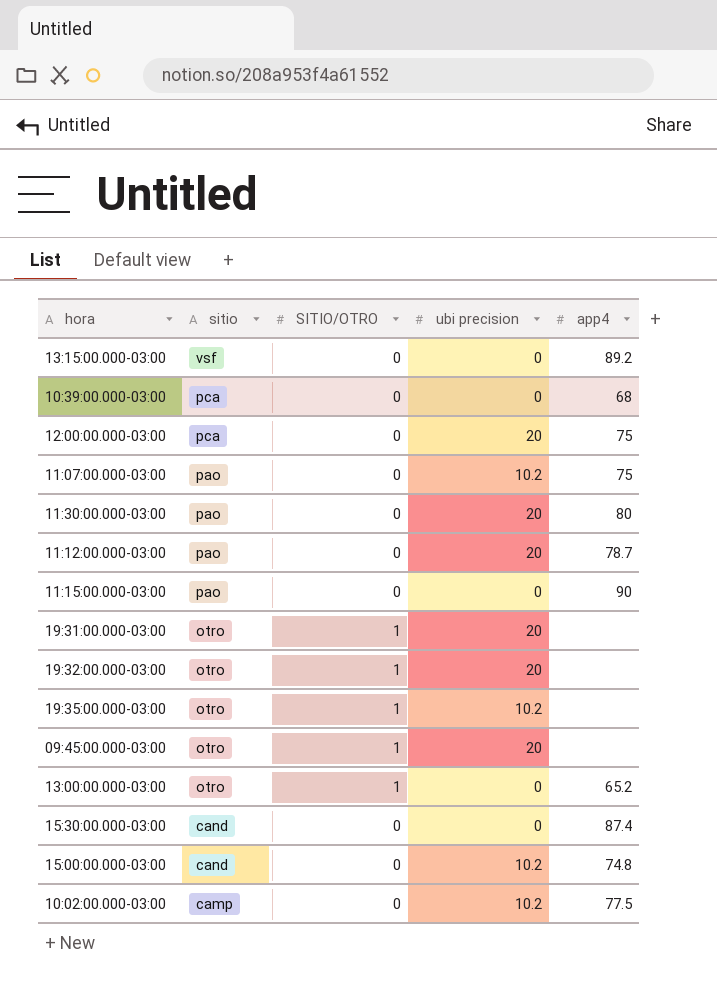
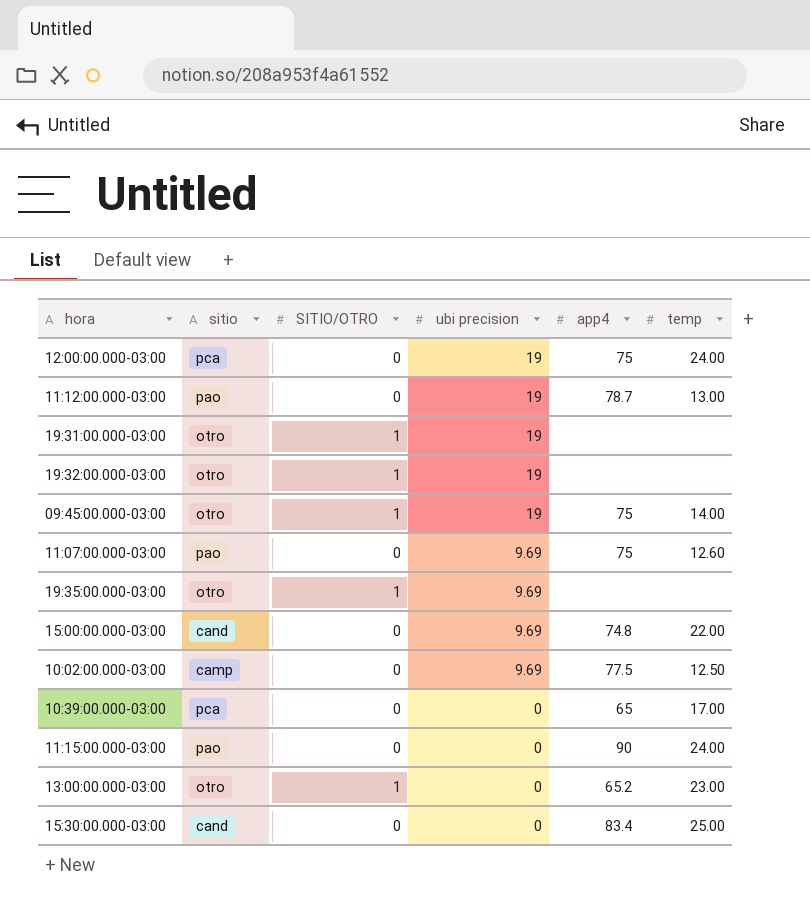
row order: sitio descending -> ubi precision descending
column temp | position: none -> 6
row 13:15:00.000-03:00: vsf | 0 | 0 | 89.2 -> none
row 11:30:00.000-03:00: pao | 0 | 20 | 80 -> none
12:00:00.000-03:00 | ubi precision: 20 -> 19
11:12:00.000-03:00 | ubi precision: 20 -> 19
19:31:00.000-03:00 | ubi precision: 20 -> 19
19:32:00.000-03:00 | ubi precision: 20 -> 19
09:45:00.000-03:00 | ubi precision: 20 -> 19
09:45:00.000-03:00 | app4: none -> 75
11:07:00.000-03:00 | ubi precision: 10.2 -> 9.69
19:35:00.000-03:00 | ubi precision: 10.2 -> 9.69
15:00:00.000-03:00 | ubi precision: 10.2 -> 9.69
10:02:00.000-03:00 | ubi precision: 10.2 -> 9.69
10:39:00.000-03:00 | app4: 68 -> 65
15:30:00.000-03:00 | app4: 87.4 -> 83.4

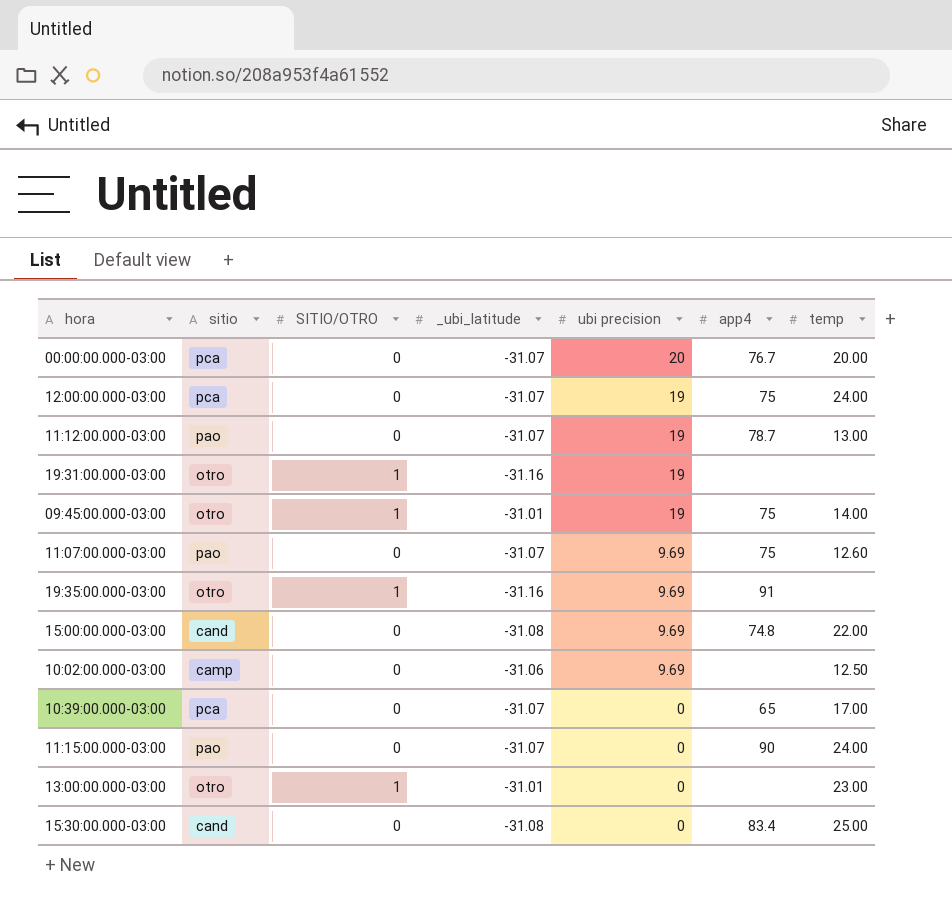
column _ubi_latitude | position: none -> 4
row 19:32:00.000-03:00: otro | 1 | 19 | none | none -> none
row 00:00:00.000-03:00: none -> pca | 0 | -31.07 | 20 | 76.7 | 20.00
19:35:00.000-03:00 | app4: none -> 91
10:02:00.000-03:00 | app4: 77.5 -> none
13:00:00.000-03:00 | app4: 65.2 -> none

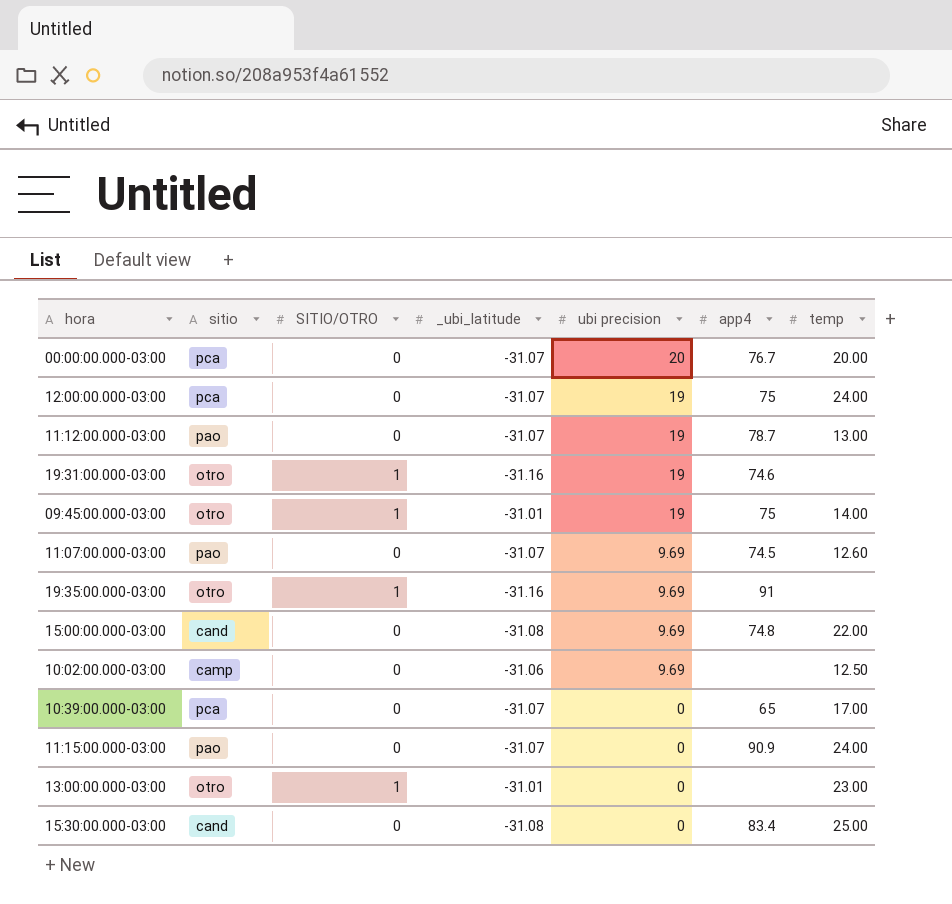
19:31:00.000-03:00 | app4: none -> 74.6
11:07:00.000-03:00 | app4: 75 -> 74.5
11:15:00.000-03:00 | app4: 90 -> 90.9

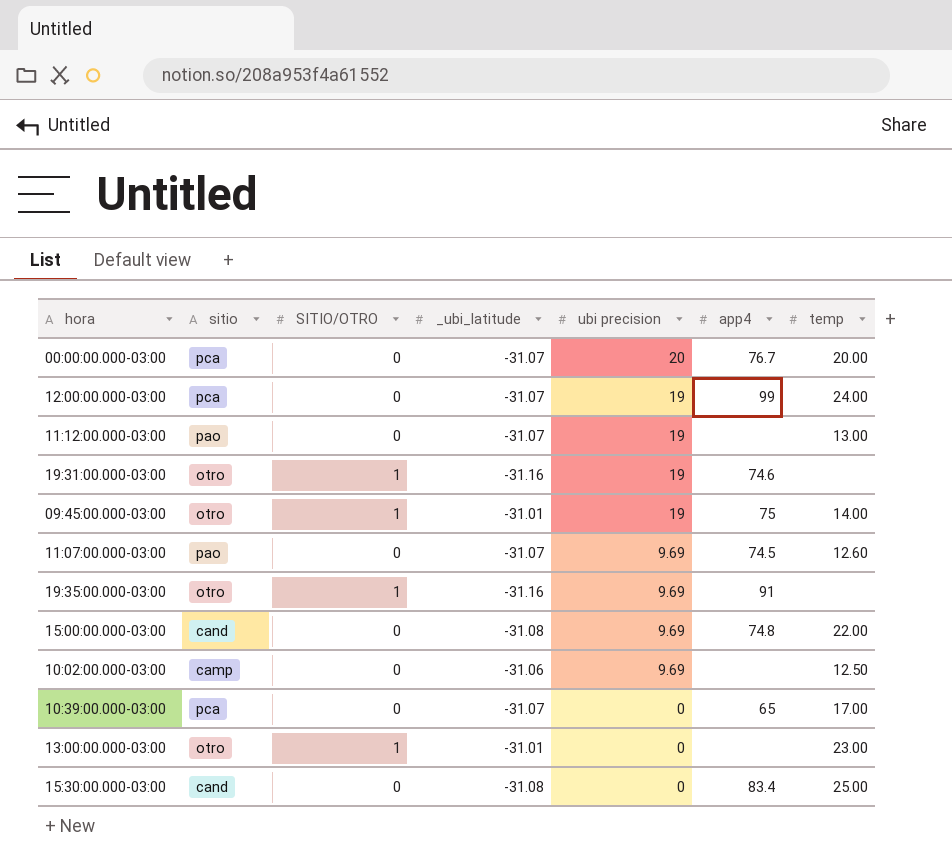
row 11:15:00.000-03:00: pao | 0 | -31.07 | 0 | 90.9 | 24.00 -> none
12:00:00.000-03:00 | app4: 75 -> 99
11:12:00.000-03:00 | app4: 78.7 -> none

